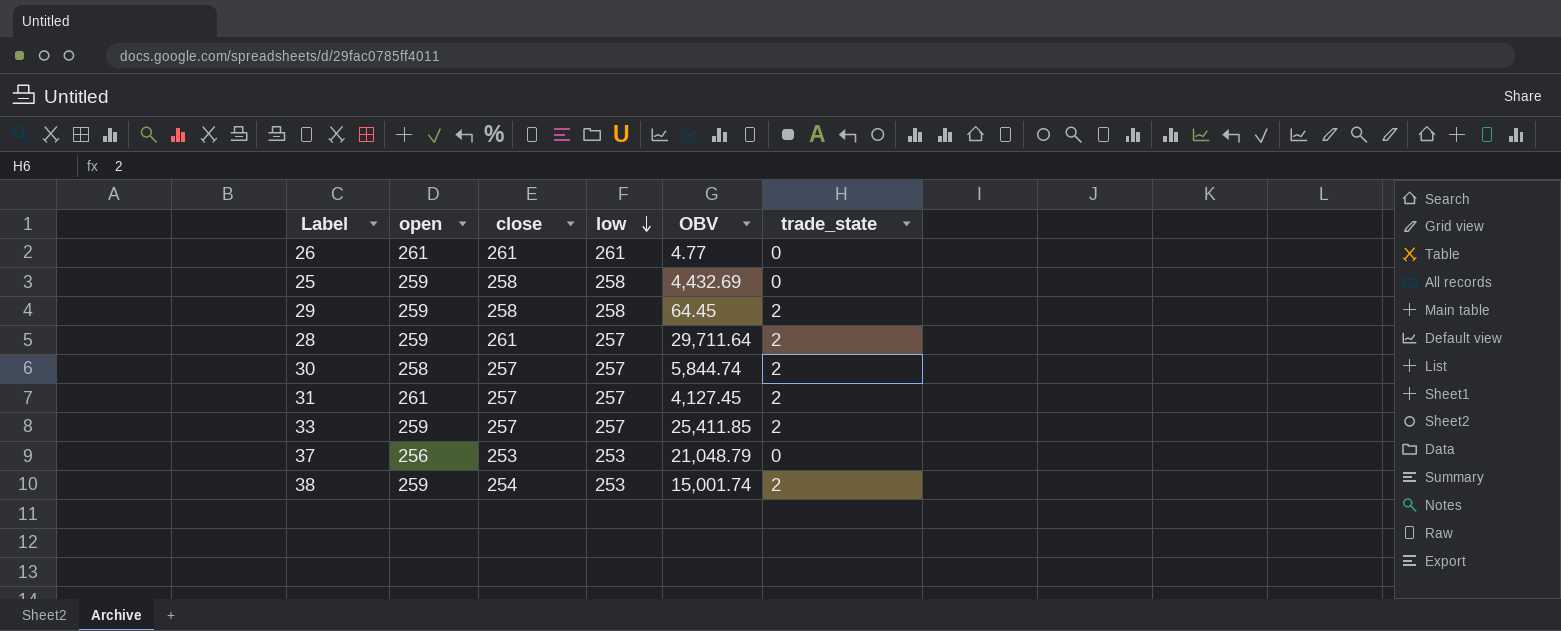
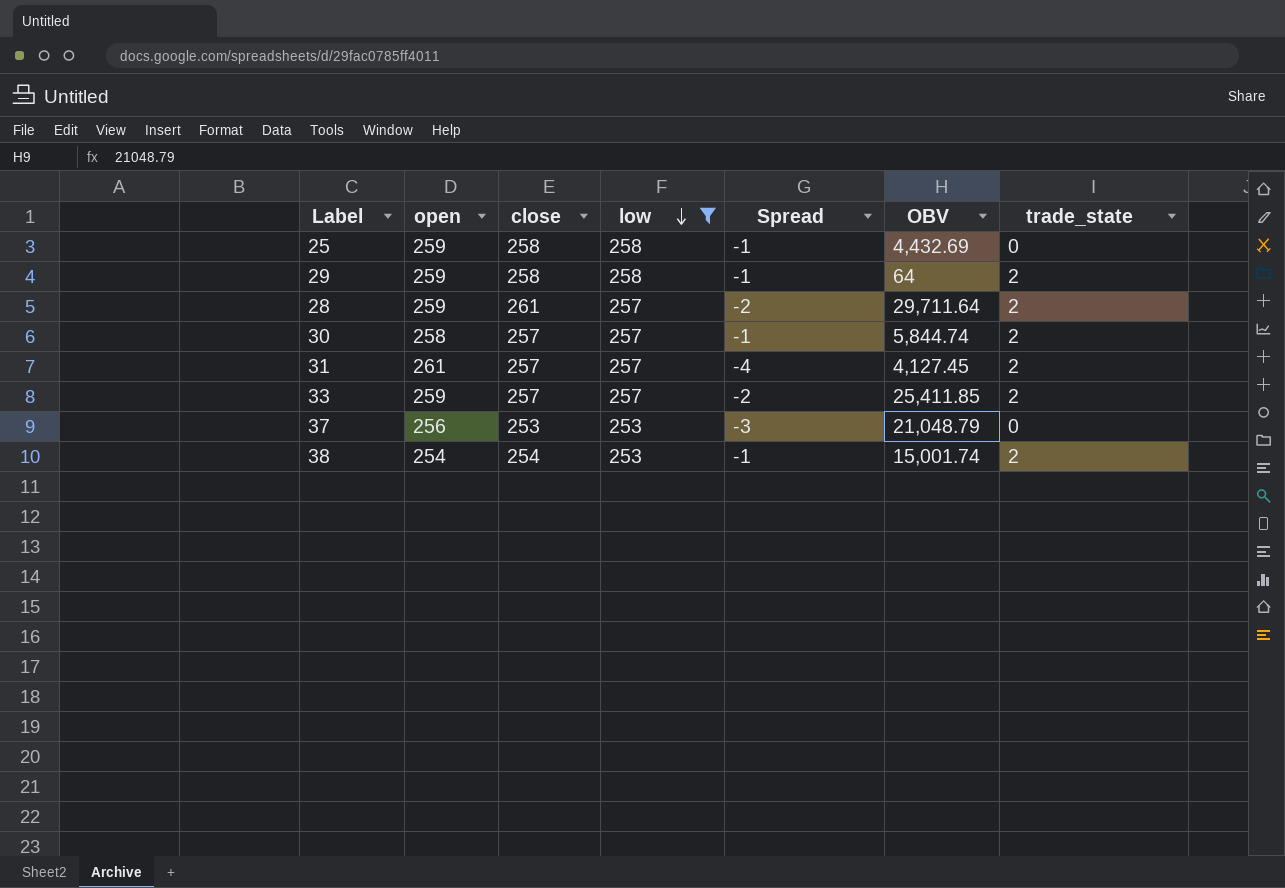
filter: none -> low != 261
column Spread | formula: none -> [low] - [open]
29 | OBV: 64.45 -> 64
38 | open: 259 -> 254

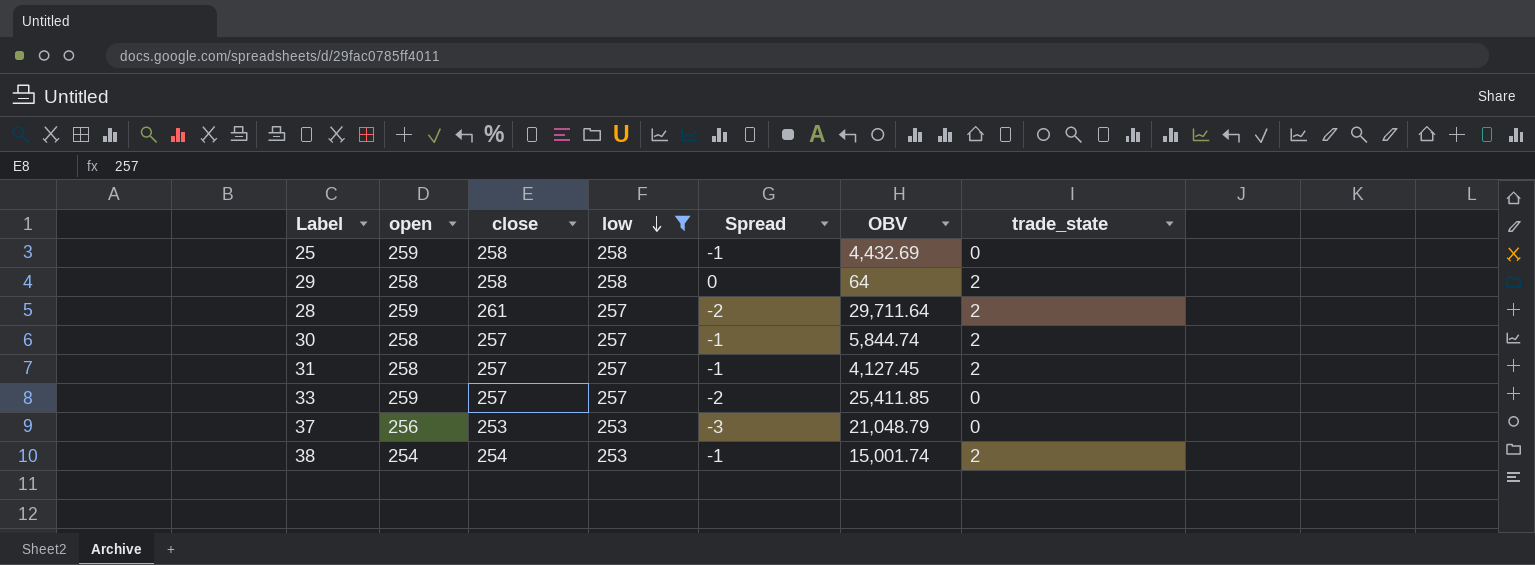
29 | open: 259 -> 258
29 | Spread: -1 -> 0
31 | open: 261 -> 258
31 | Spread: -4 -> -1
33 | trade_state: 2 -> 0

